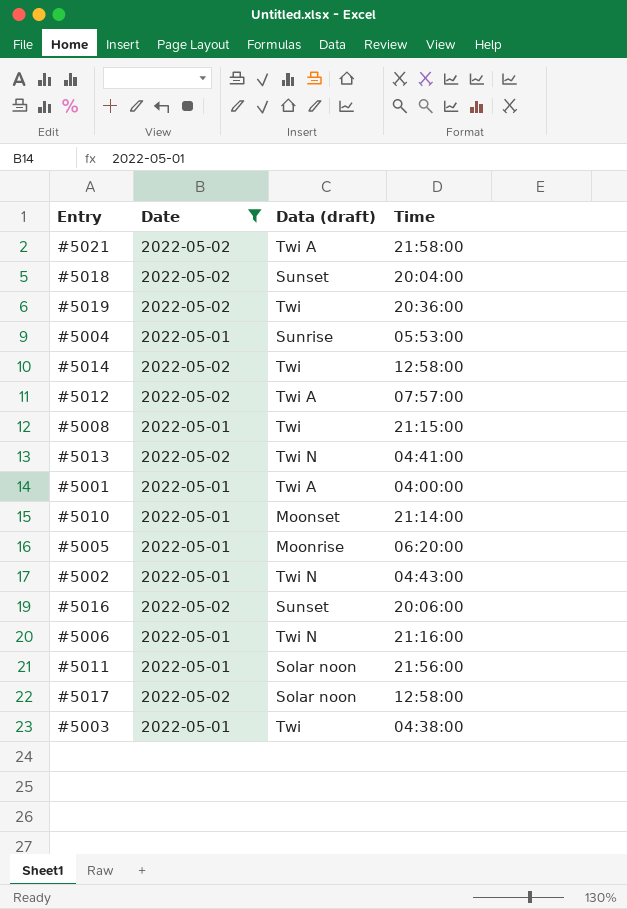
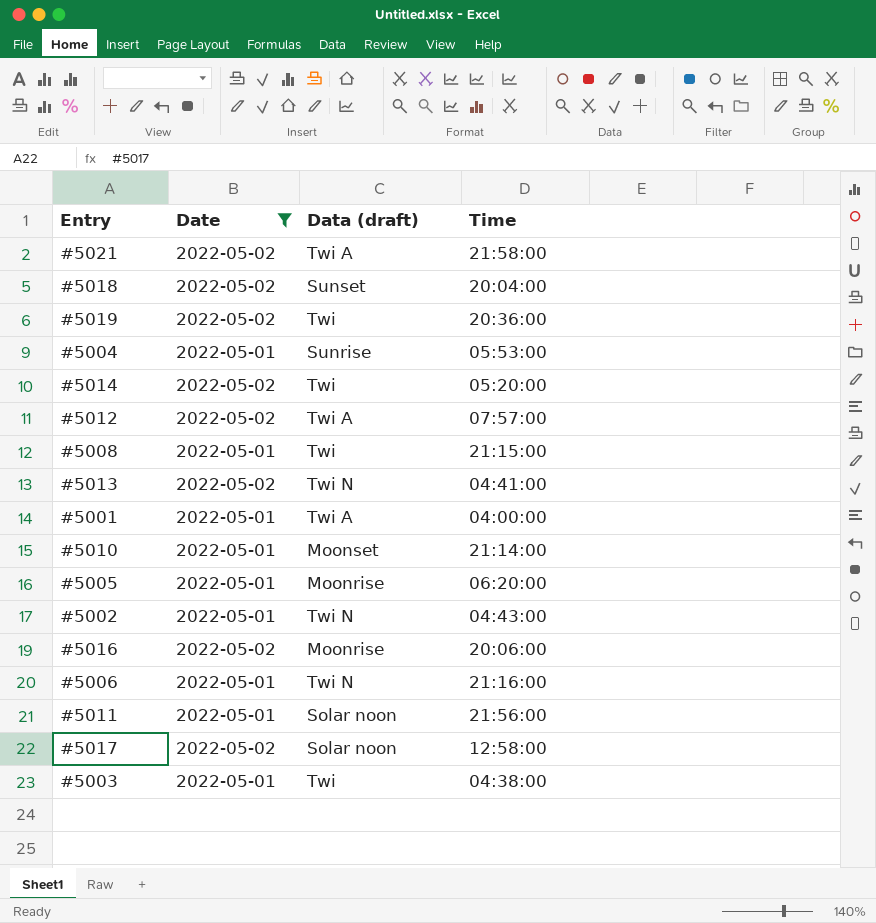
#5014 | Time: 12:58:00 -> 05:20:00
#5016 | Data (draft): Sunset -> Moonrise

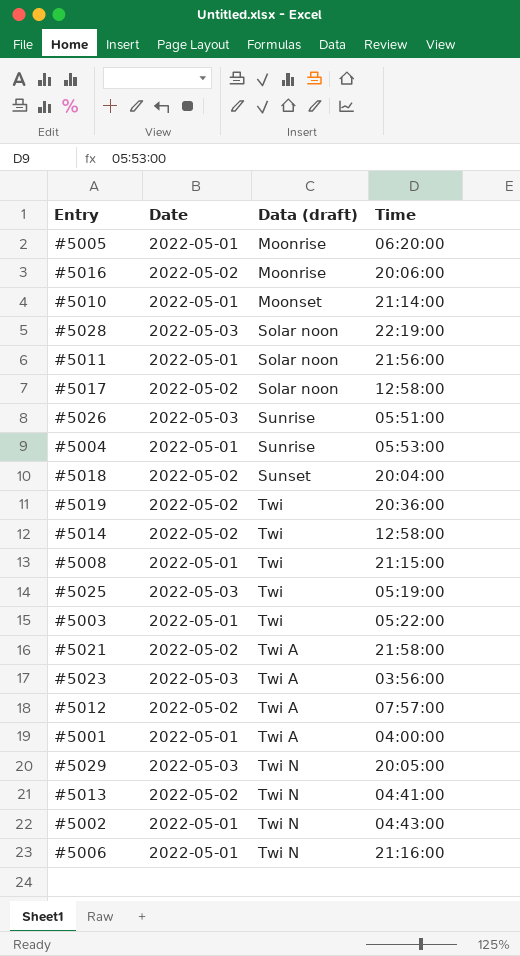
filter: Date != 2022-05-03 -> none
row order: none -> Data (draft) ascending
#5014 | Time: 05:20:00 -> 12:58:00
#5003 | Time: 04:38:00 -> 05:22:00

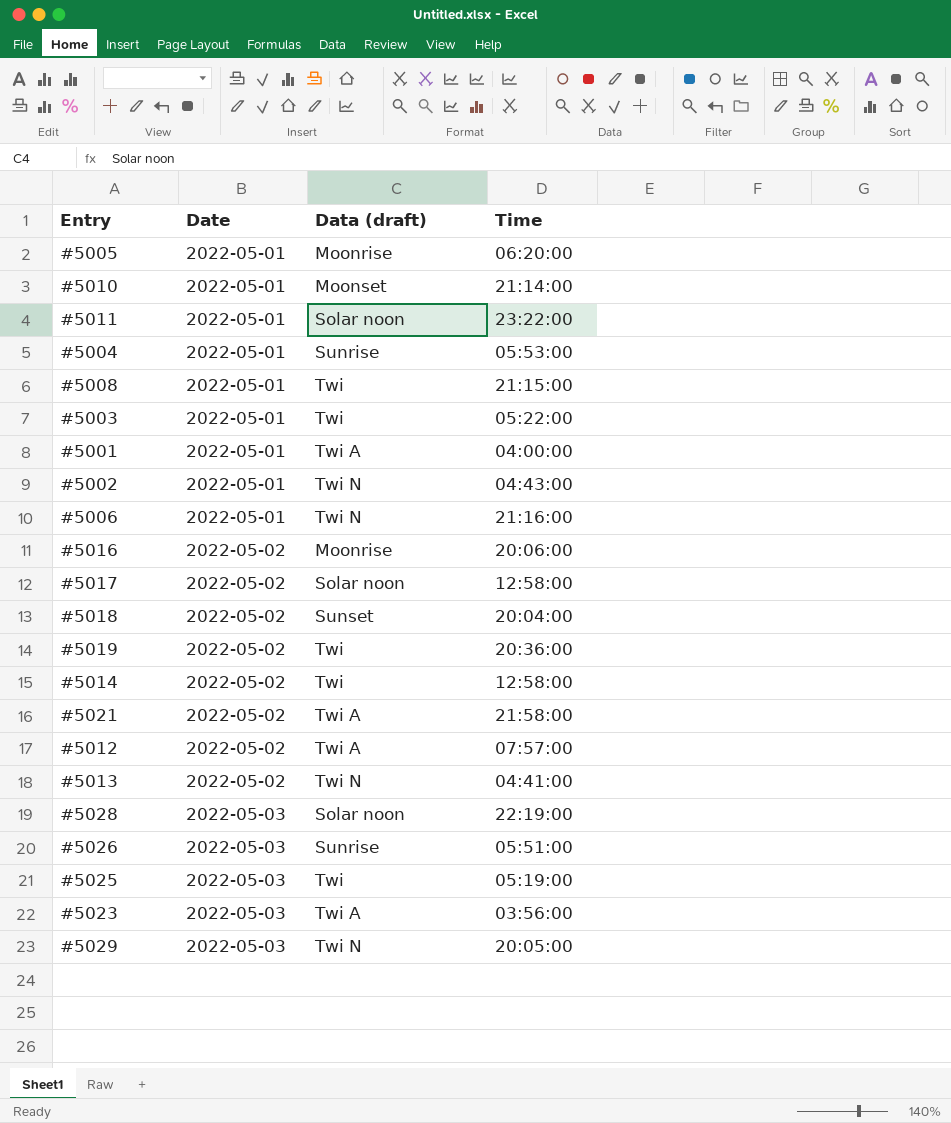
row order: Data (draft) ascending -> Date ascending
#5011 | Time: 21:56:00 -> 23:22:00

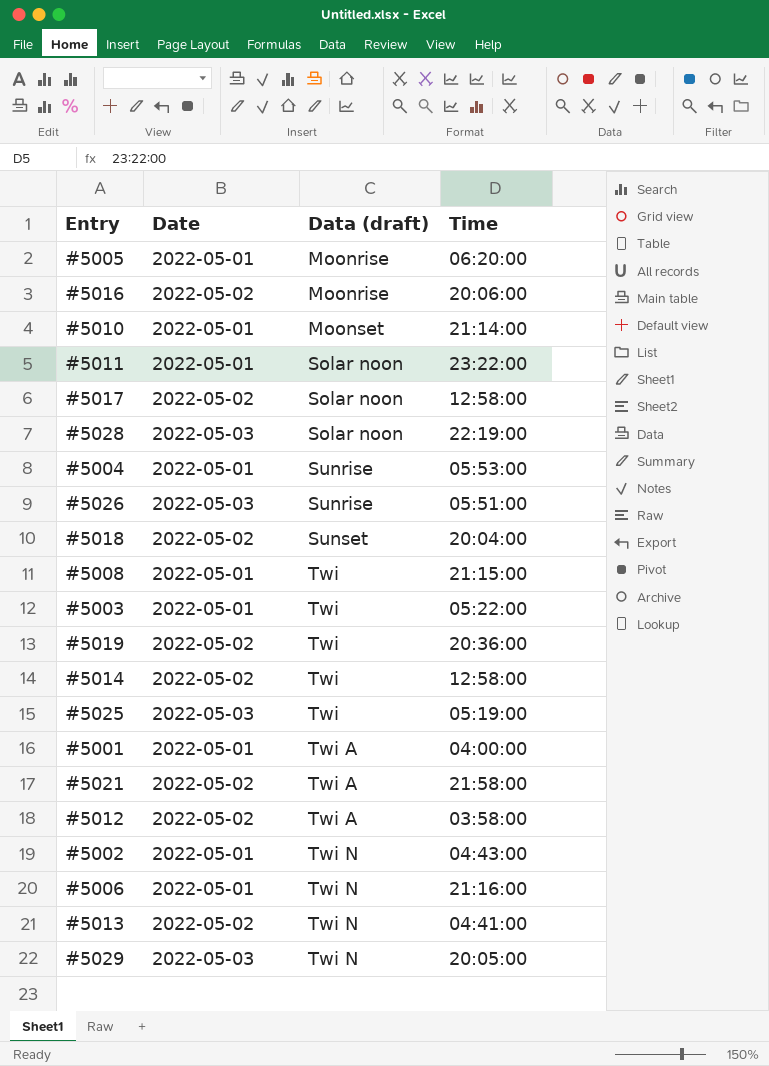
row order: Date ascending -> Data (draft) ascending
row #5023: 2022-05-03 | Twi A | 03:56:00 -> none
#5012 | Time: 07:57:00 -> 03:58:00

